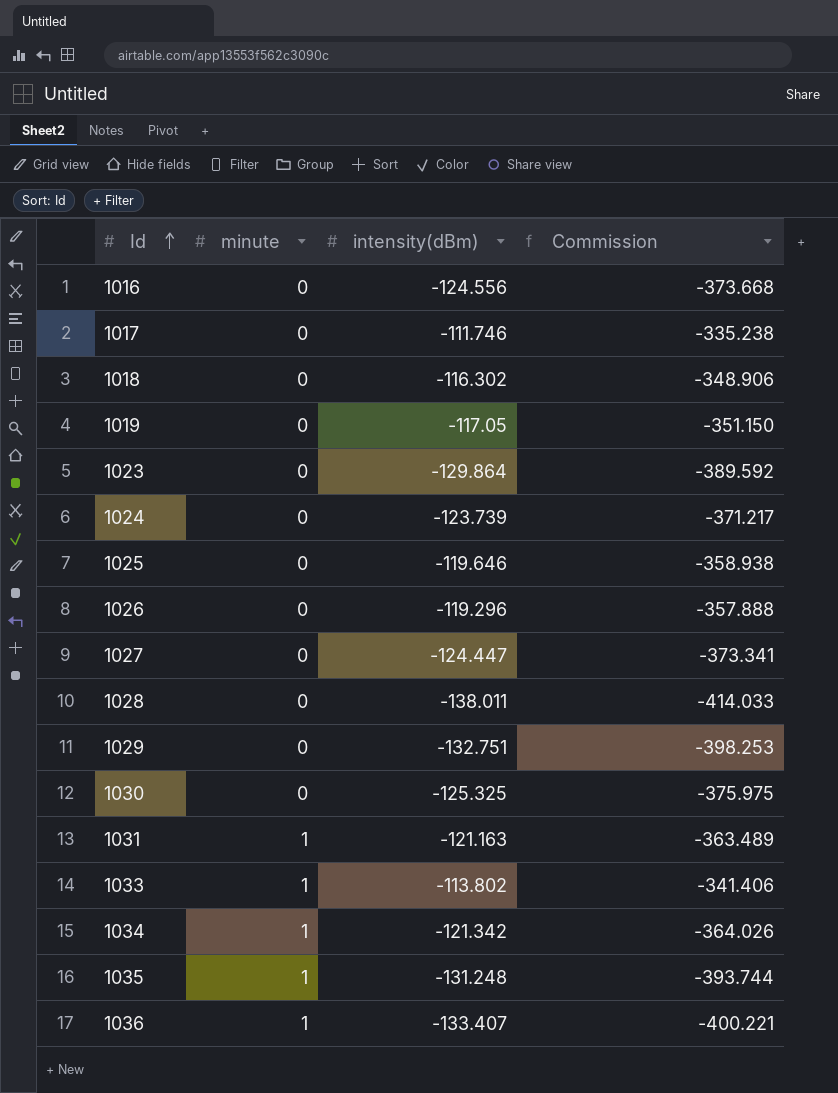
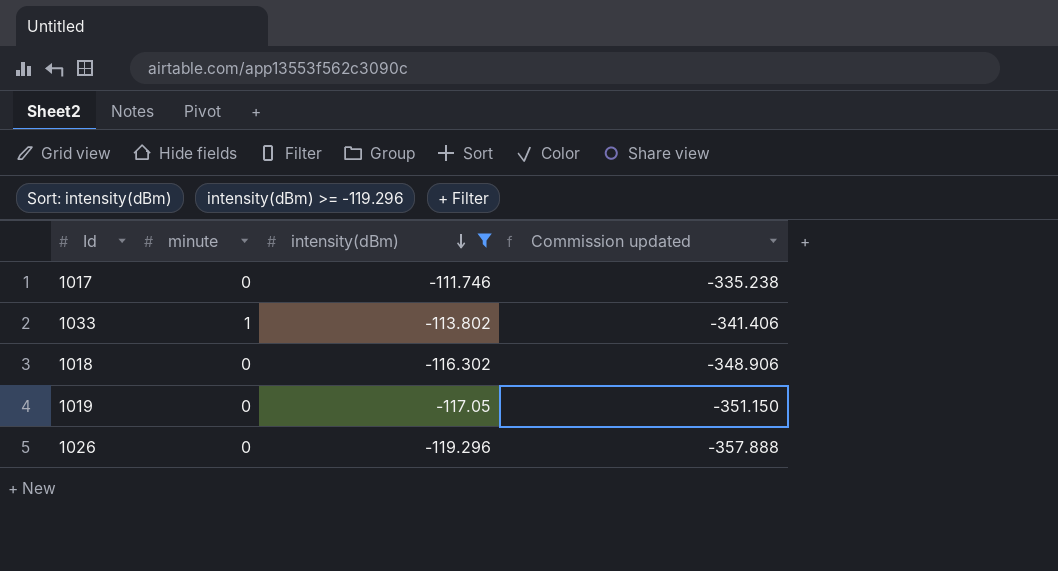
filter: none -> intensity(dBm) >= -119.296
row order: Id ascending -> intensity(dBm) descending
column name: Commission -> Commission updated

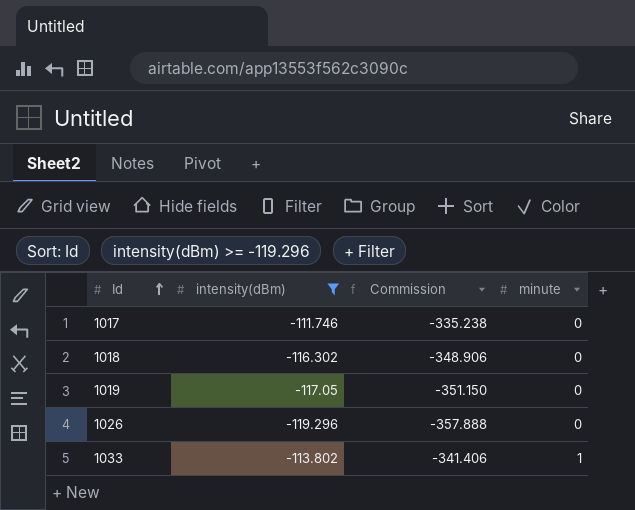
row order: intensity(dBm) descending -> Id ascending
column name: Commission updated -> Commission
column minute | position: 2 -> 4

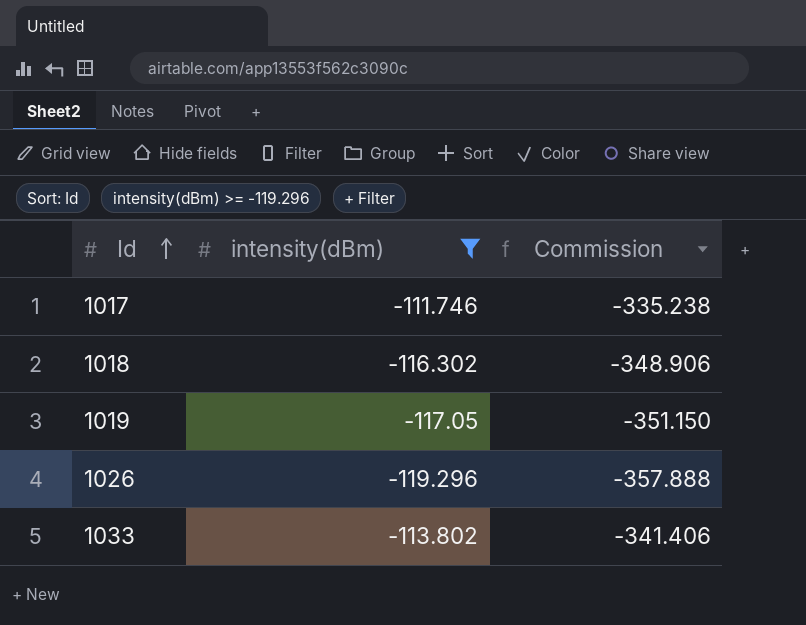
column minute | position: 4 -> none

